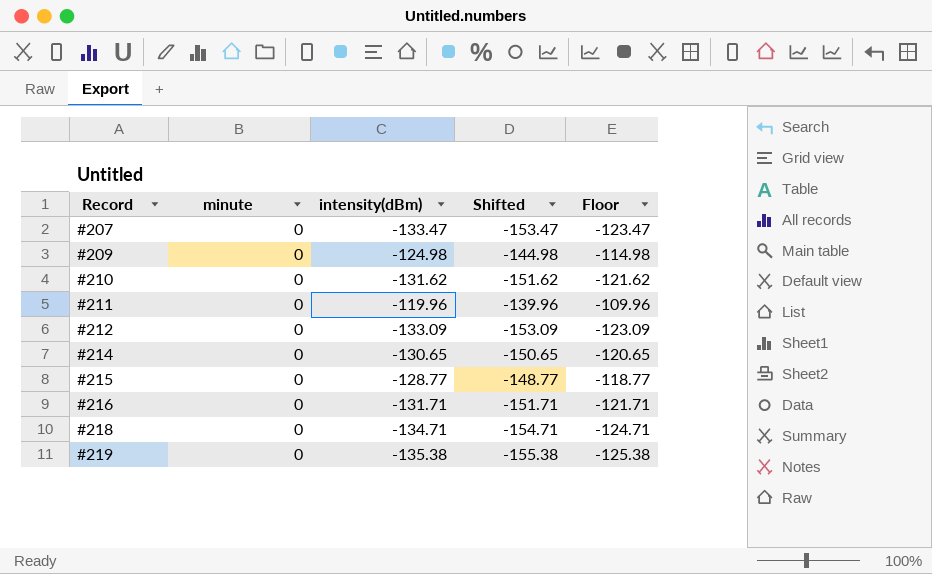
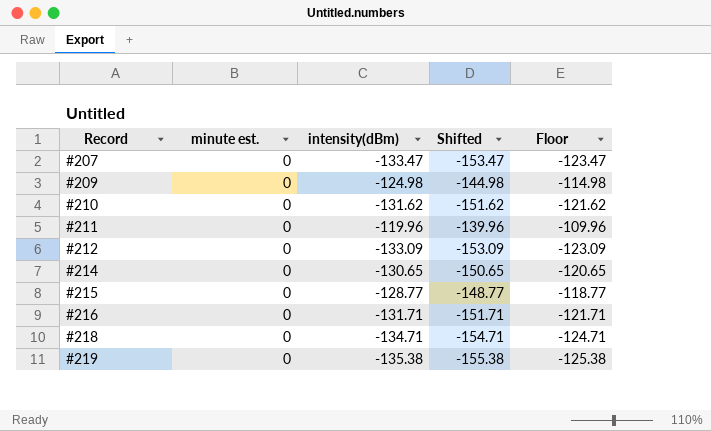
column name: minute -> minute est.

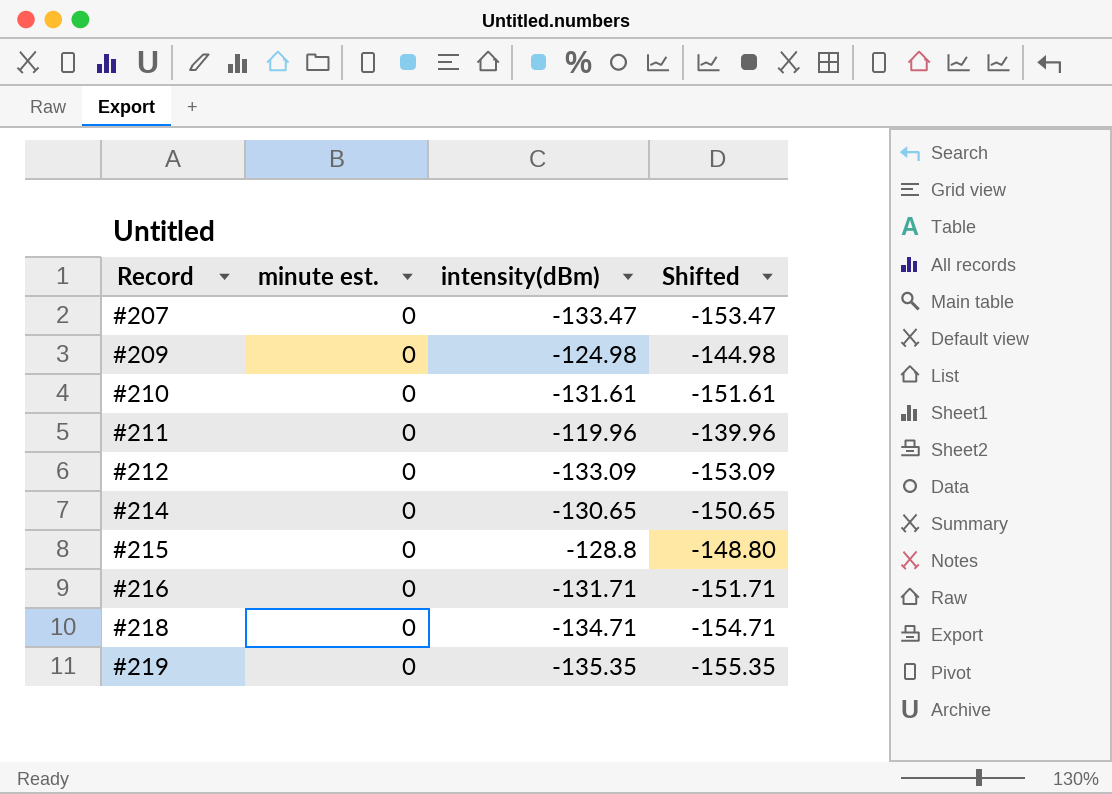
column Floor | formula: [intensity(dBm)] + 10 -> none
#210 | intensity(dBm): -131.62 -> -131.61
#210 | Shifted: -151.62 -> -151.61
#215 | intensity(dBm): -128.77 -> -128.8
#215 | Shifted: -148.77 -> -148.80
#219 | intensity(dBm): -135.38 -> -135.35
#219 | Shifted: -155.38 -> -155.35

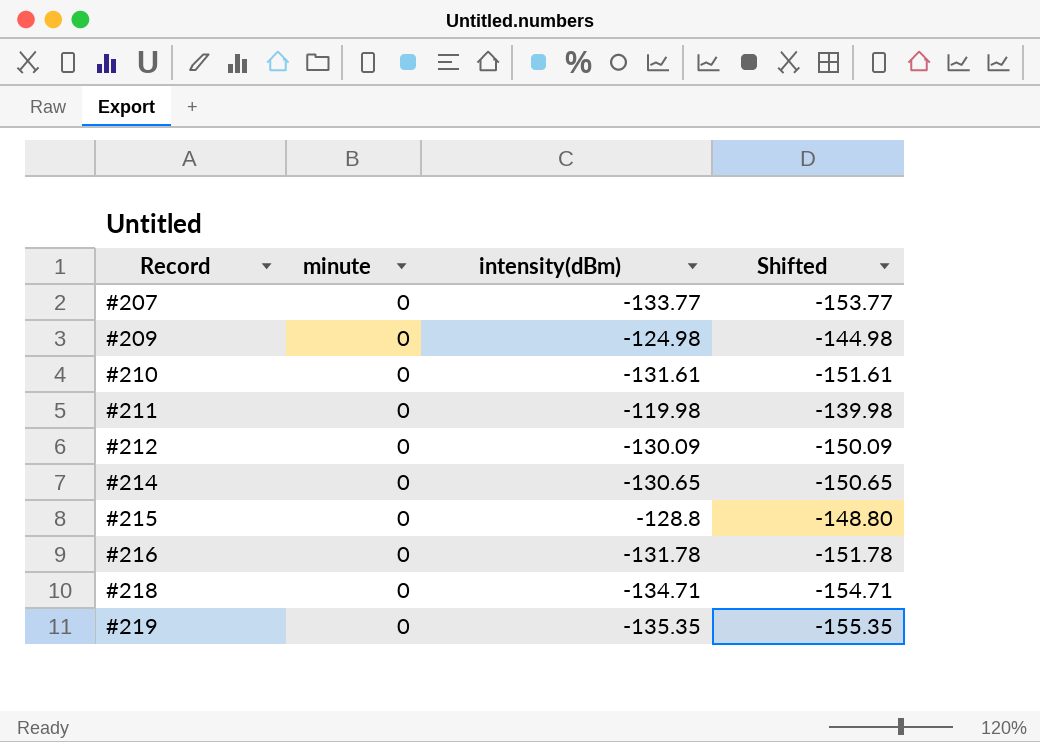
column name: minute est. -> minute
#207 | intensity(dBm): -133.47 -> -133.77
#207 | Shifted: -153.47 -> -153.77
#211 | intensity(dBm): -119.96 -> -119.98
#211 | Shifted: -139.96 -> -139.98
#212 | intensity(dBm): -133.09 -> -130.09
#212 | Shifted: -153.09 -> -150.09
#216 | intensity(dBm): -131.71 -> -131.78
#216 | Shifted: -151.71 -> -151.78

